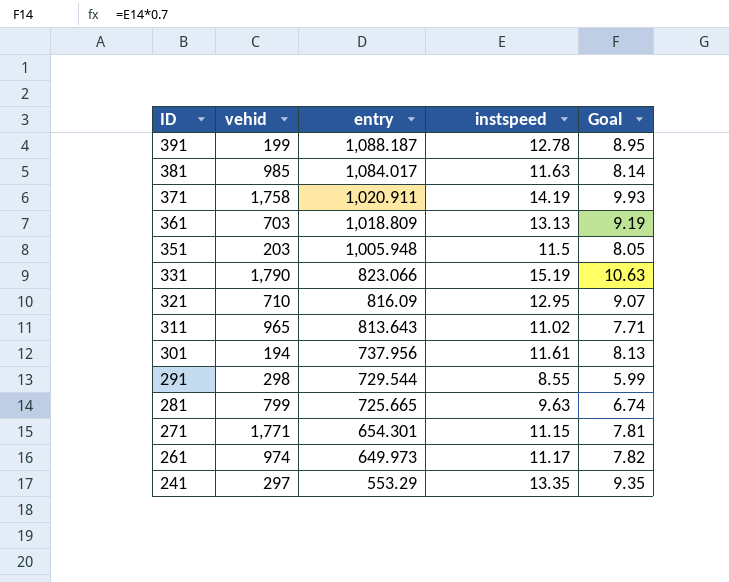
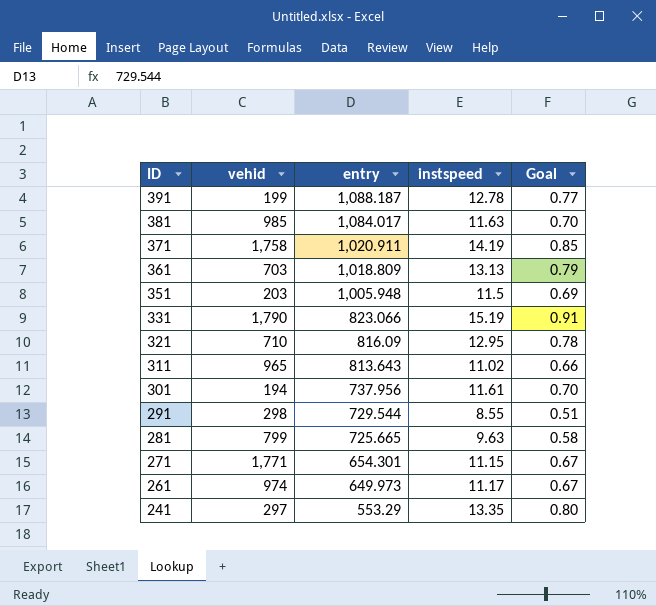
column Goal | formula: [instspeed] * 0.7 -> [instspeed] * 0.06

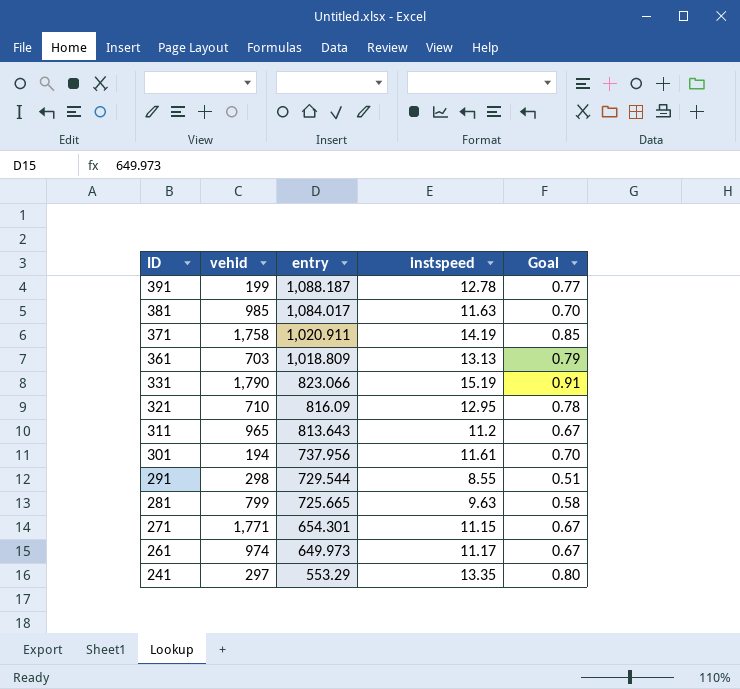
row 351: 203 | 1,005.948 | 11.5 | 0.69 -> none
311 | instspeed: 11.02 -> 11.2
311 | Goal: 0.66 -> 0.67

